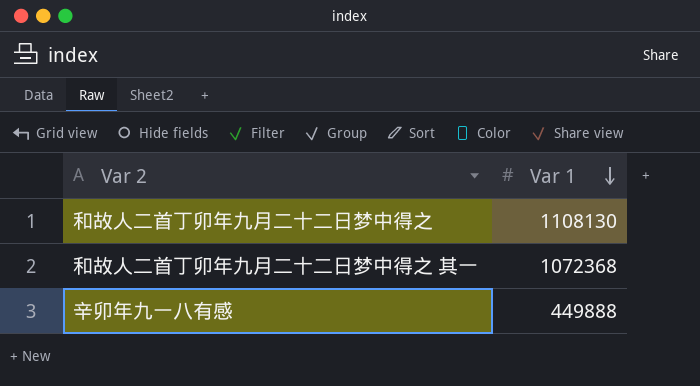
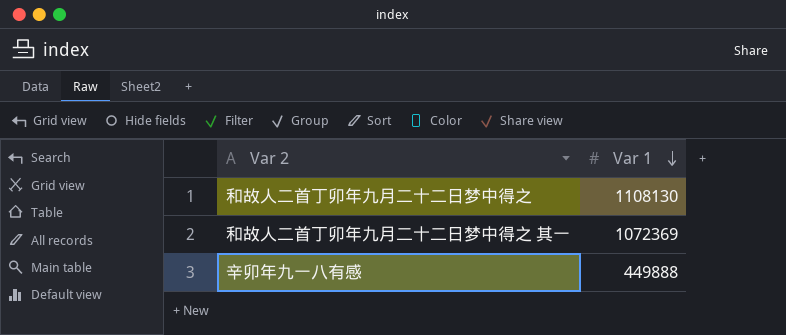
和故人二首丁卯年九月二十二日梦中得之 其一 | Var 1: 1072368 -> 1072369

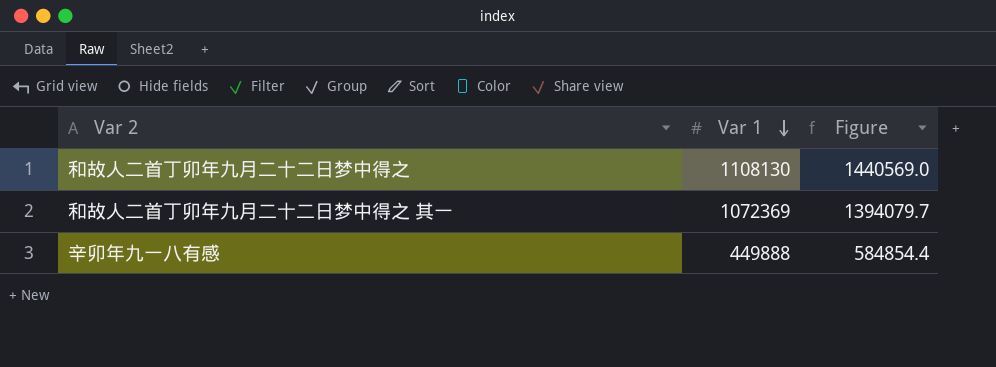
column Figure | formula: none -> [Var 1] * 1.3

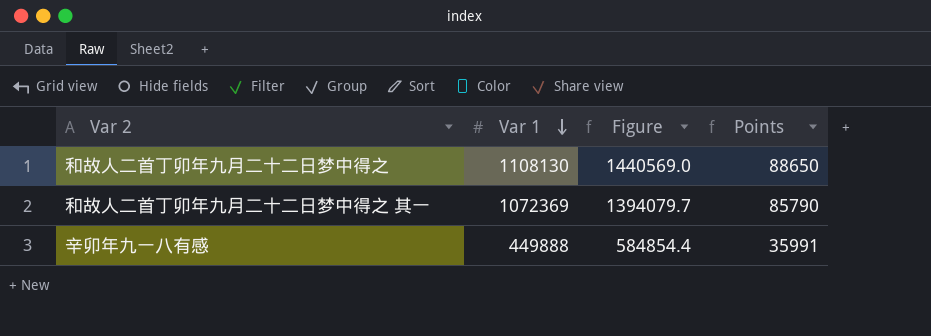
column Points | formula: none -> [Var 1] * 0.08

